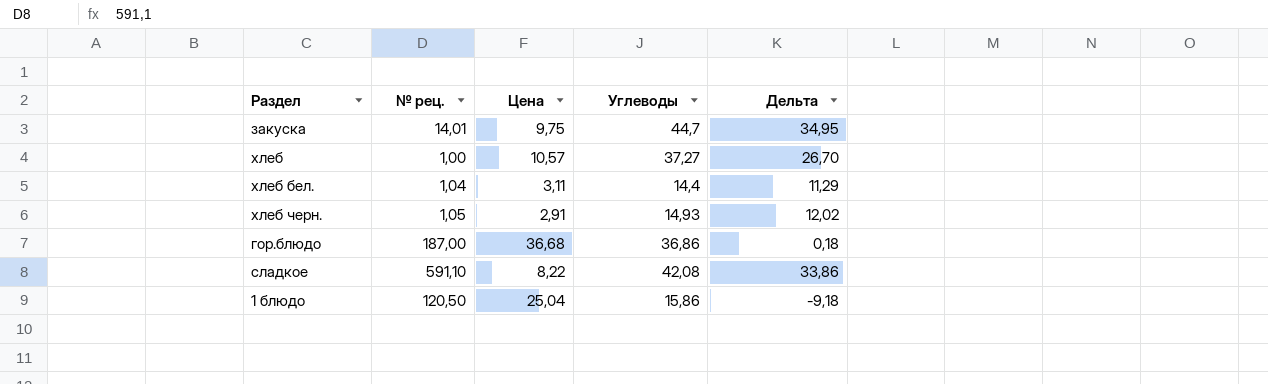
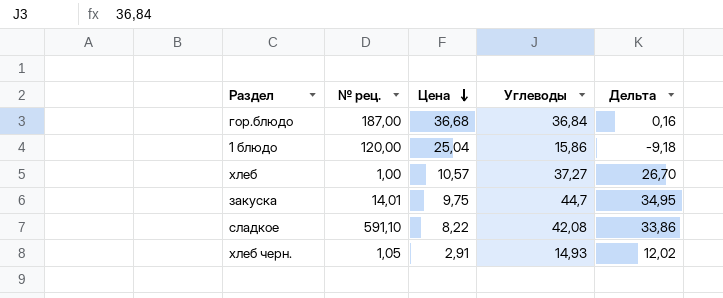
row order: none -> Цена descending
row хлеб бел.: 1,04 | 3,11 | 14,4 | 11,29 -> none
гор.блюдо | Углеводы: 36,86 -> 36,84
гор.блюдо | Дельта: 0,18 -> 0,16
1 блюдо | № рец.: 120,50 -> 120,00

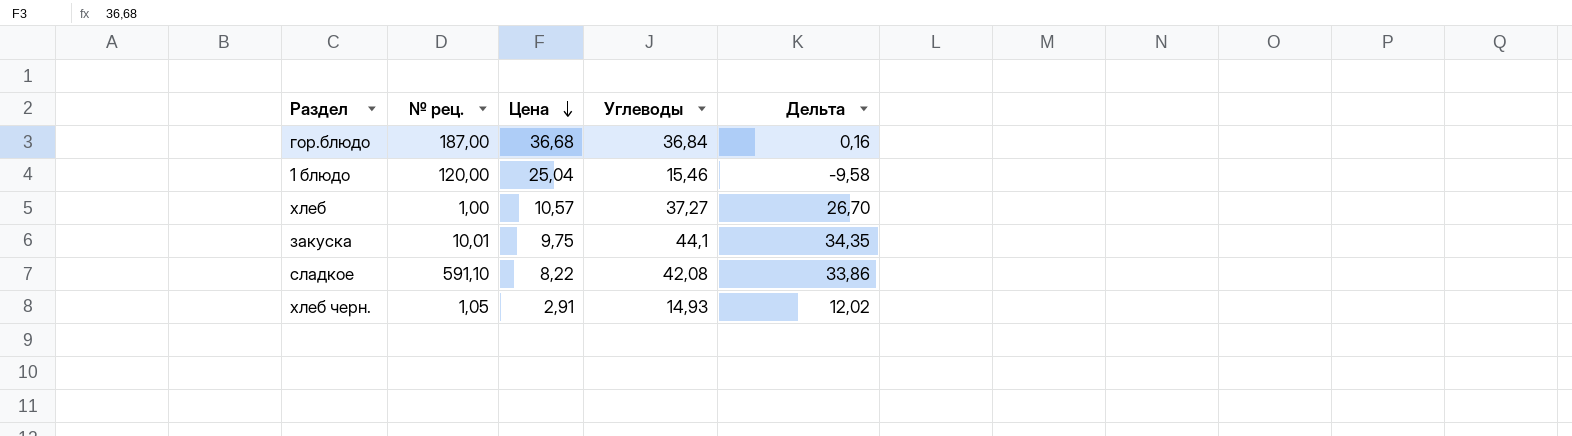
1 блюдо | Углеводы: 15,86 -> 15,46
1 блюдо | Дельта: -9,18 -> -9,58
закуска | № рец.: 14,01 -> 10,01
закуска | Углеводы: 44,7 -> 44,1
закуска | Дельта: 34,95 -> 34,35

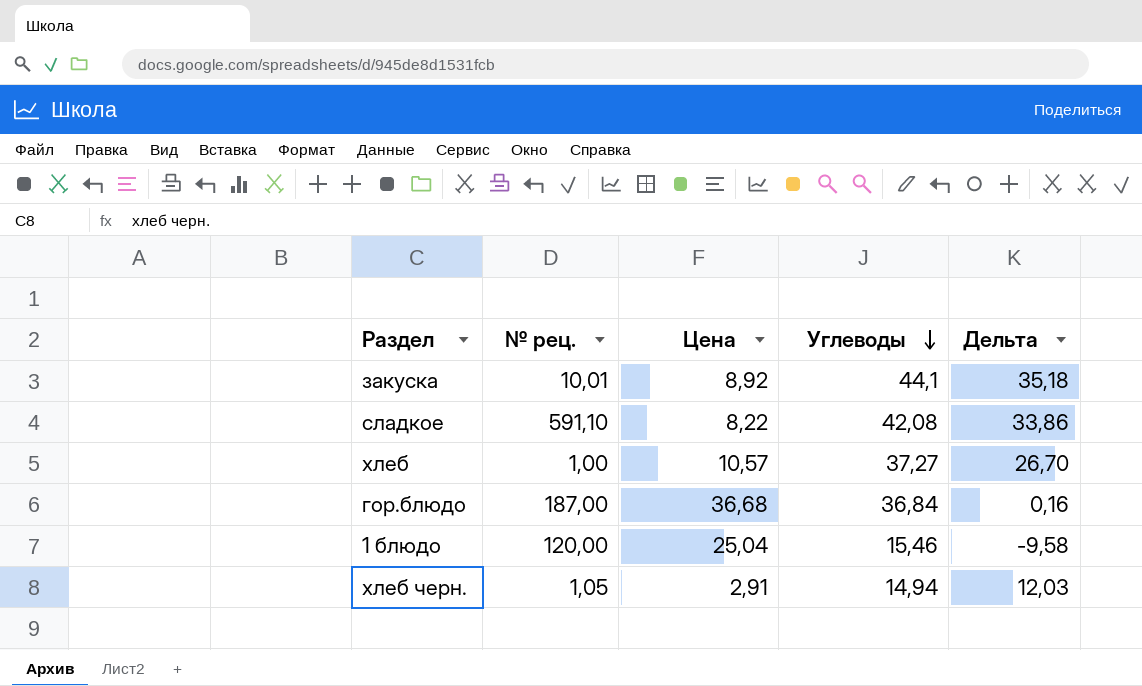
row order: Цена descending -> Углеводы descending
закуска | Цена: 9,75 -> 8,92
закуска | Дельта: 34,35 -> 35,18
хлеб черн. | Углеводы: 14,93 -> 14,94
хлеб черн. | Дельта: 12,02 -> 12,03

